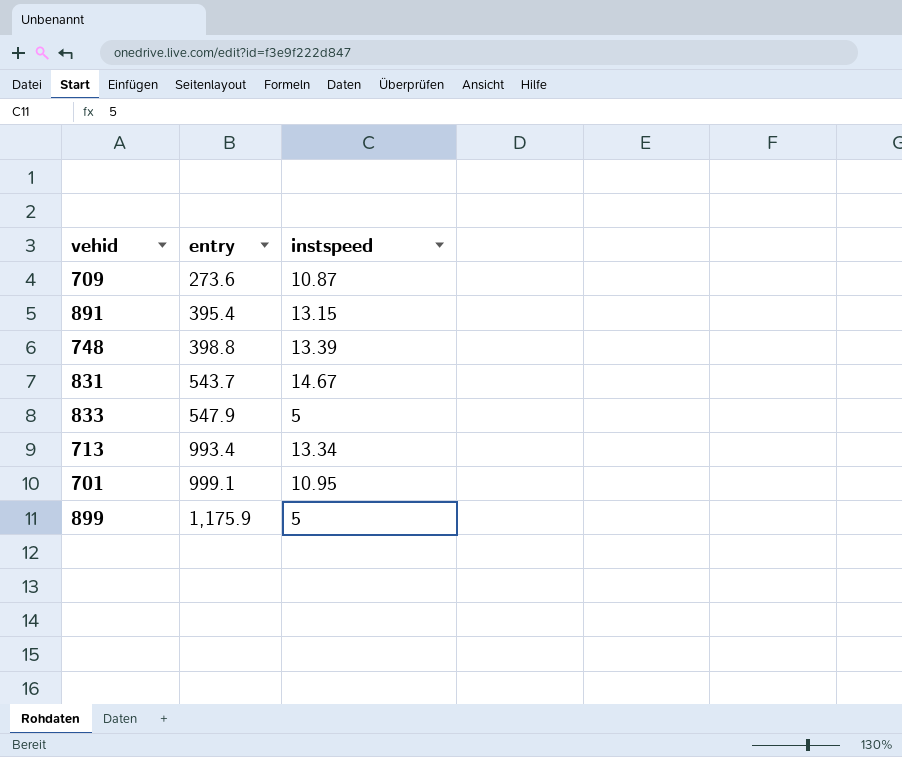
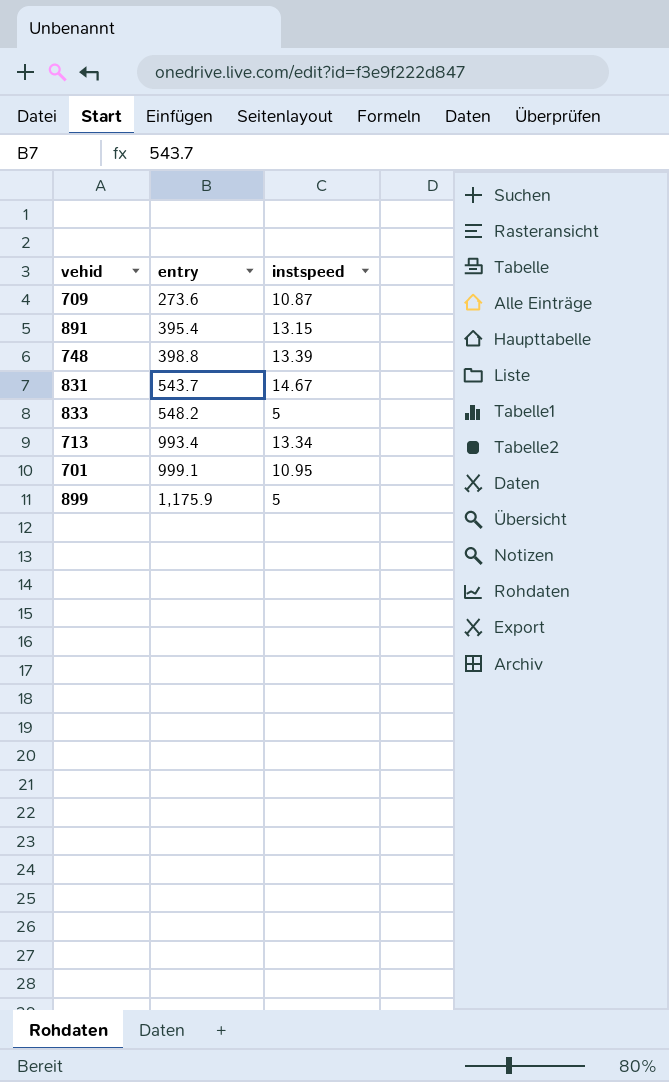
833 | entry: 547.9 -> 548.2

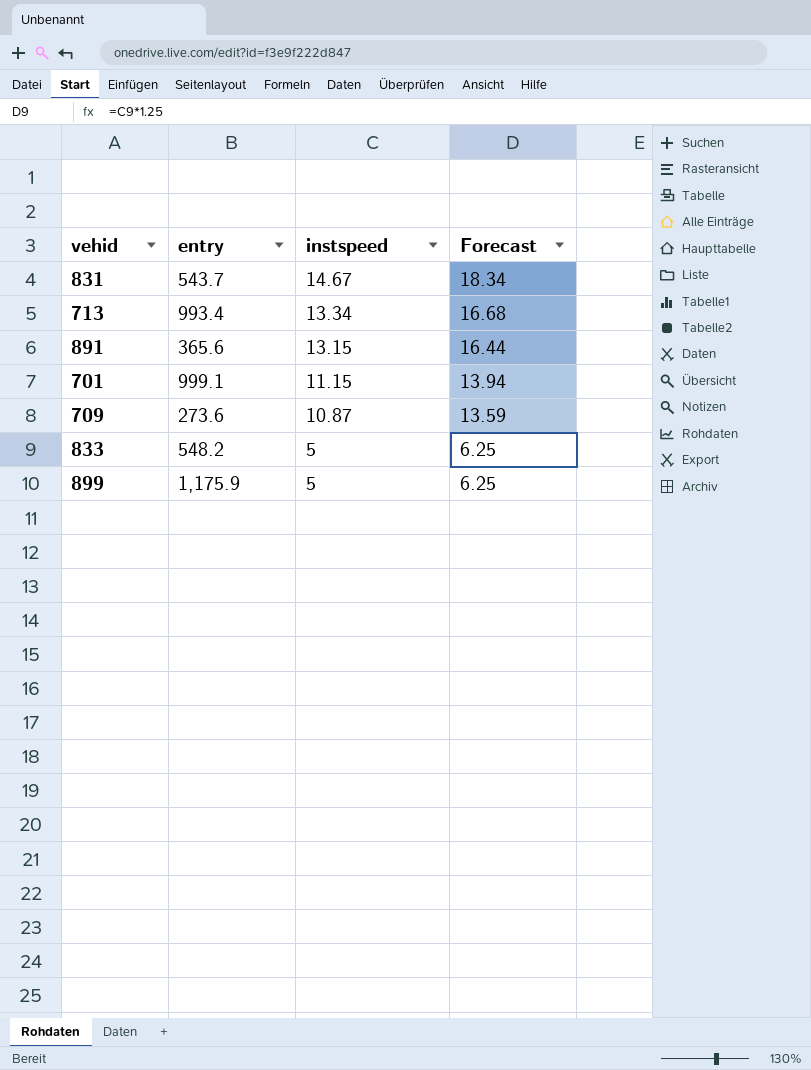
row order: entry ascending -> instspeed descending
column Forecast | formula: none -> [instspeed] * 1.25
row 748: 398.8 | 13.39 -> none
891 | entry: 395.4 -> 365.6
701 | instspeed: 10.95 -> 11.15

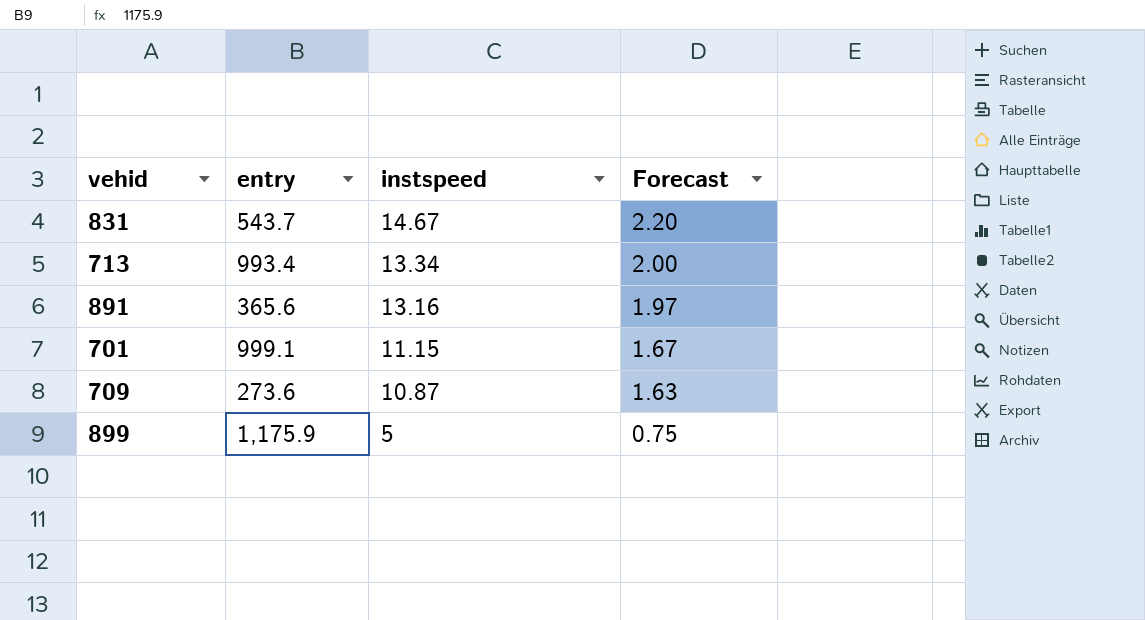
column Forecast | formula: [instspeed] * 1.25 -> [instspeed] * 0.15
row 833: 548.2 | 5 | 6.25 -> none
891 | instspeed: 13.15 -> 13.16

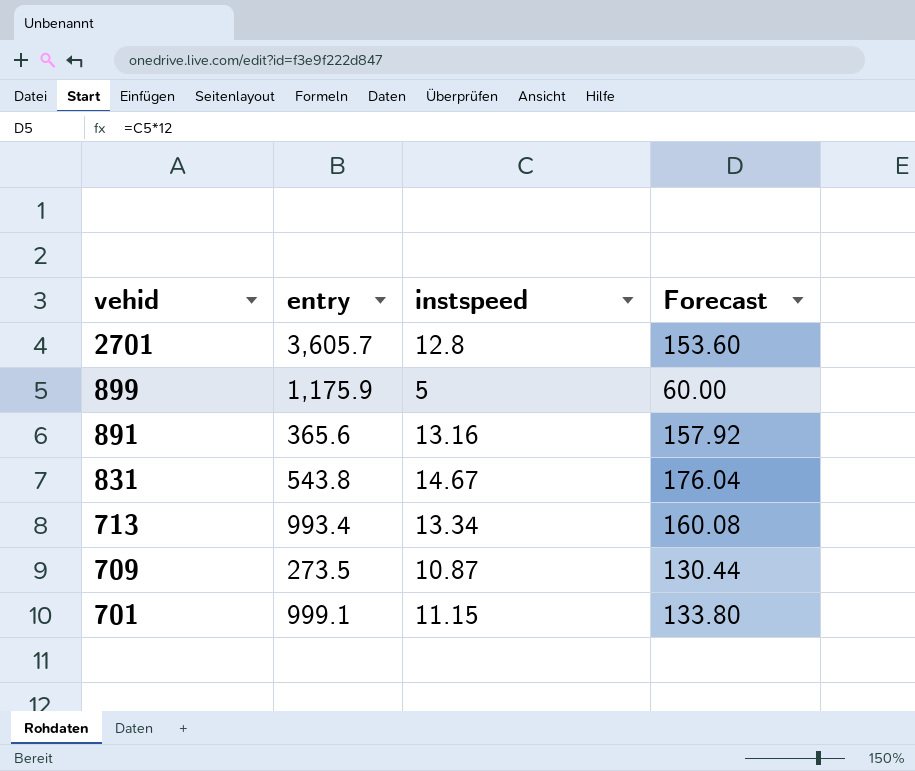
row order: instspeed descending -> vehid descending
column Forecast | formula: [instspeed] * 0.15 -> [instspeed] * 12
row 2701: none -> 3,605.7 | 12.8 | 153.60
831 | entry: 543.7 -> 543.8
709 | entry: 273.6 -> 273.5

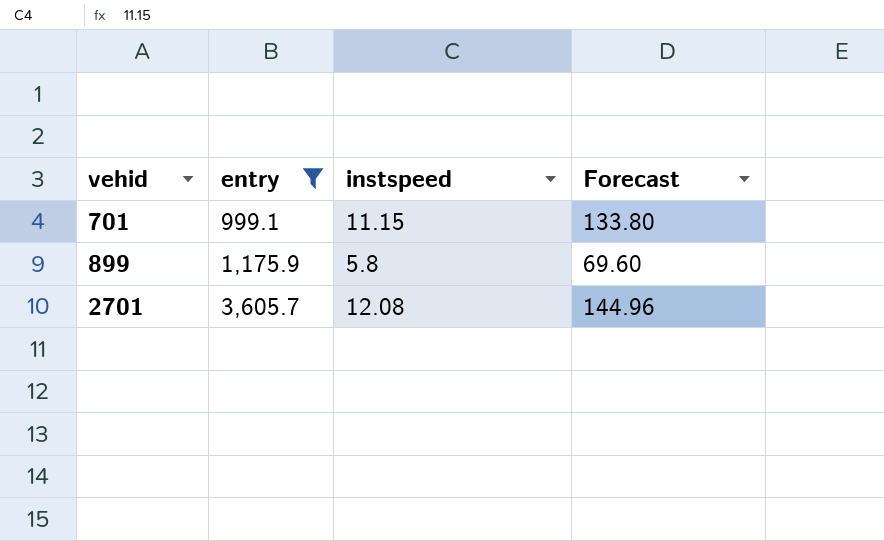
filter: none -> entry >= 999.1
row order: vehid descending -> vehid ascending
899 | instspeed: 5 -> 5.8
899 | Forecast: 60.00 -> 69.60
2701 | instspeed: 12.8 -> 12.08
2701 | Forecast: 153.60 -> 144.96

